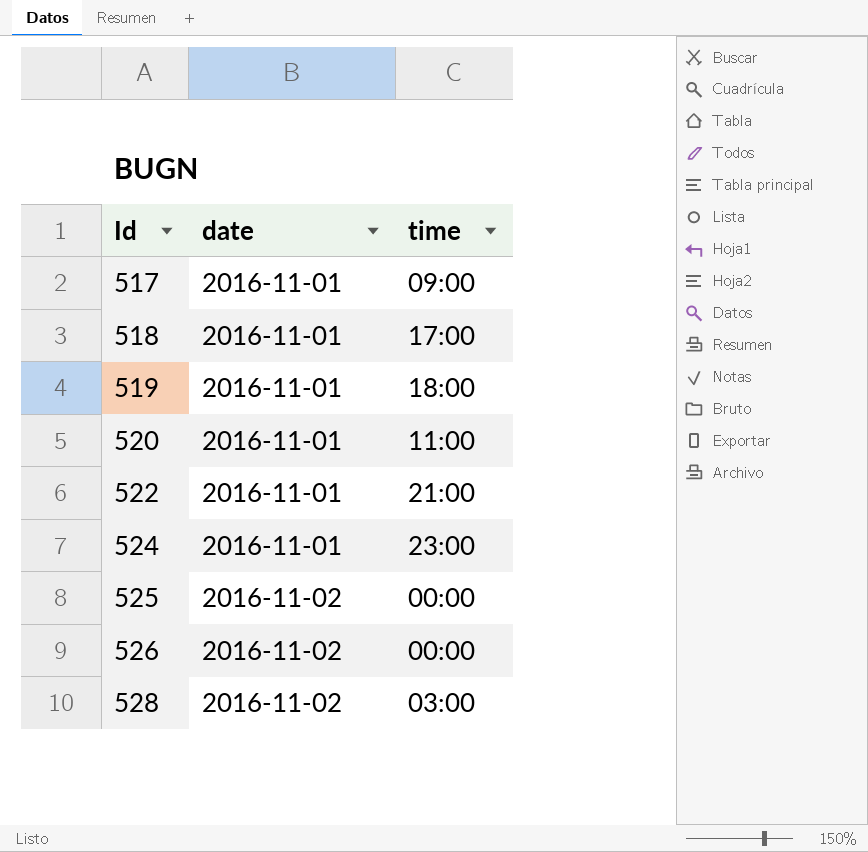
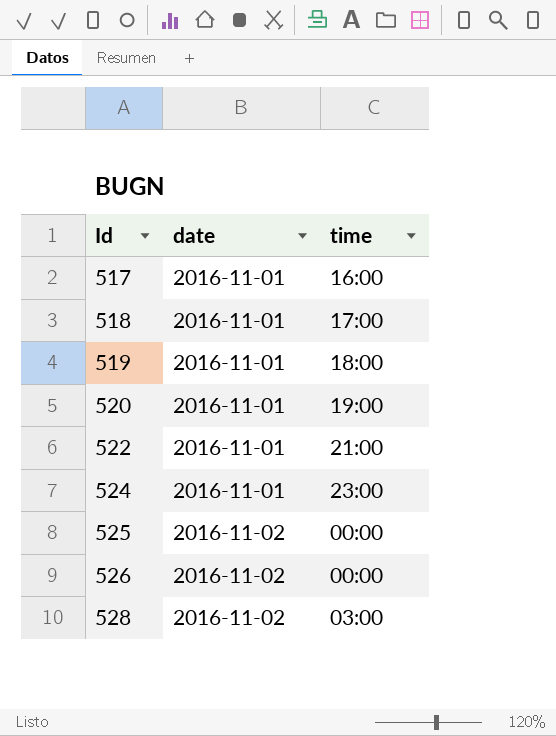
517 | time: 09:00 -> 16:00
520 | time: 11:00 -> 19:00

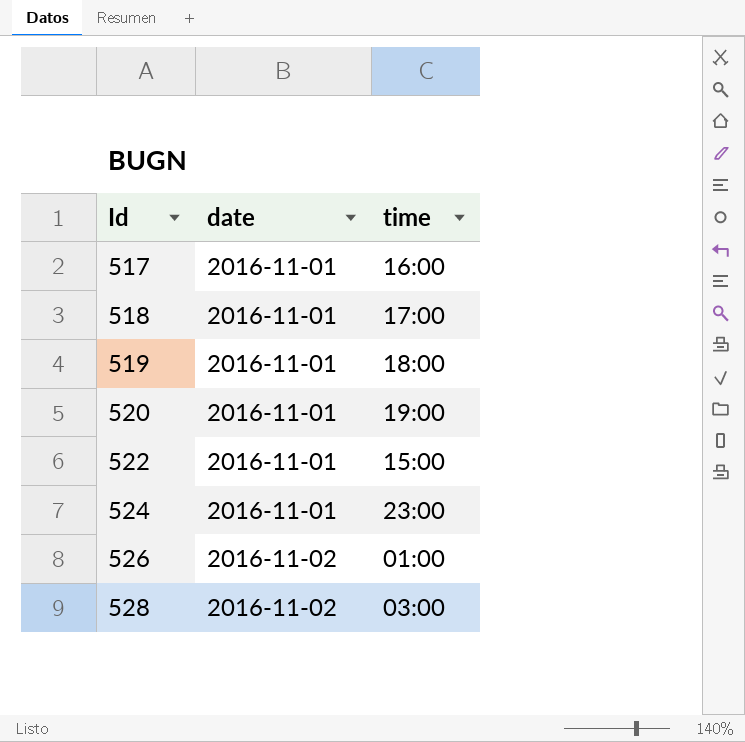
row 525: 2016-11-02 | 00:00 -> none
522 | time: 21:00 -> 15:00
526 | time: 00:00 -> 01:00

